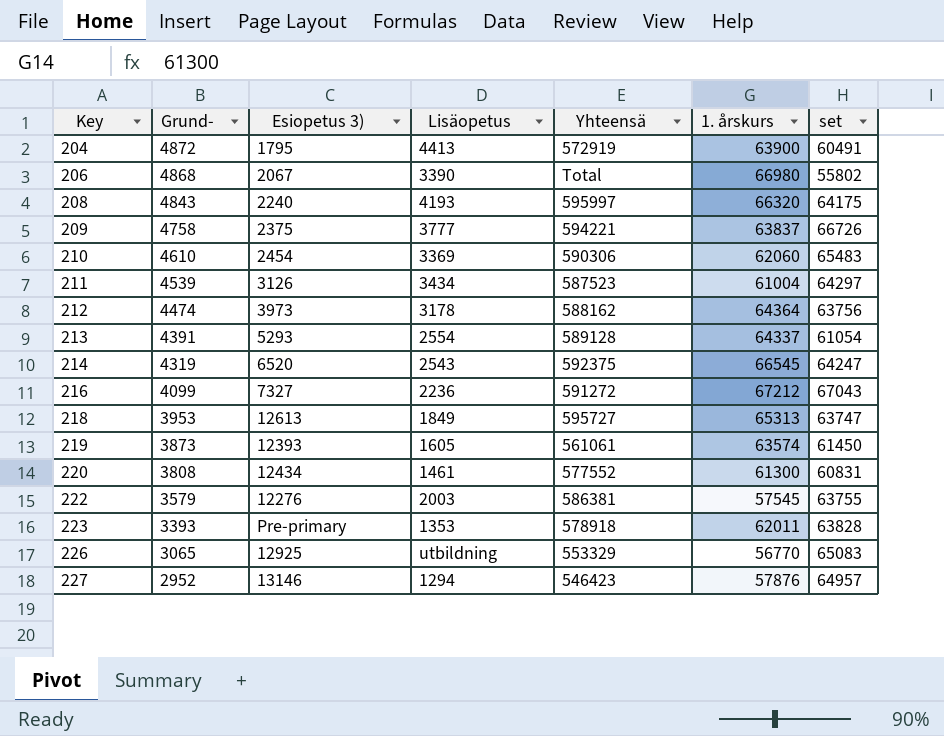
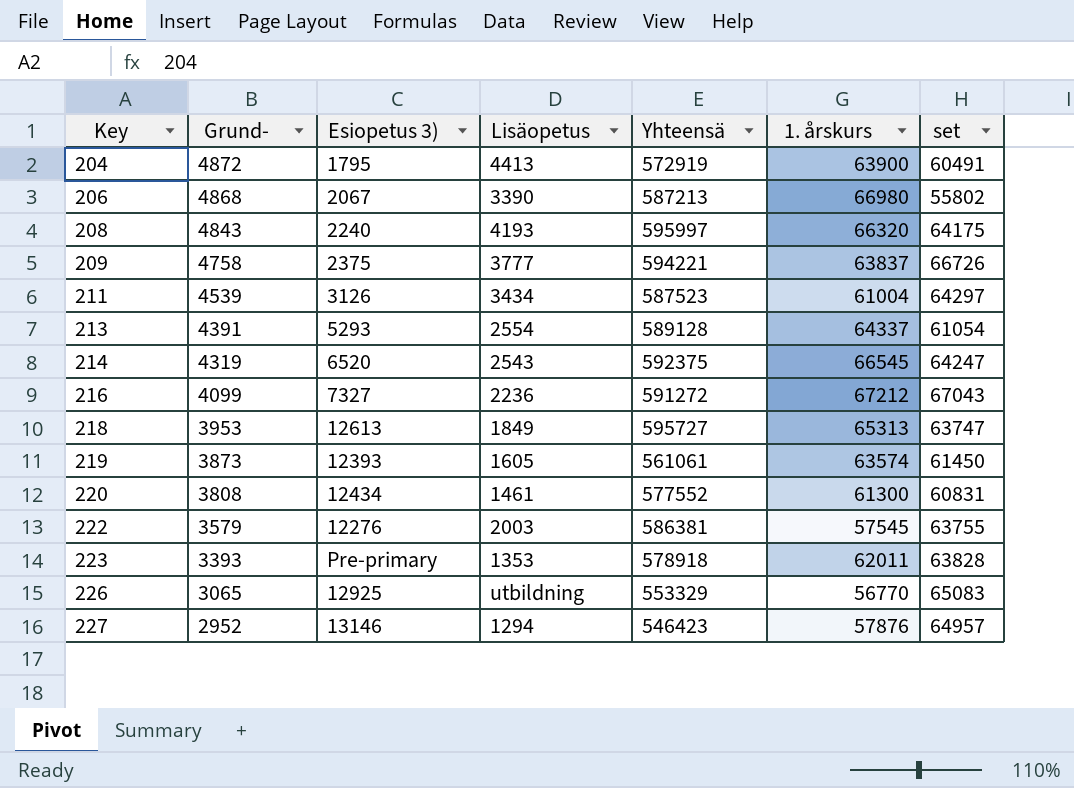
row 210: 4610 | 2454 | 3369 | 590306 | 62060 | 65483 -> none
row 212: 4474 | 3973 | 3178 | 588162 | 64364 | 63756 -> none
206 | Yhteensä: Total -> 587213

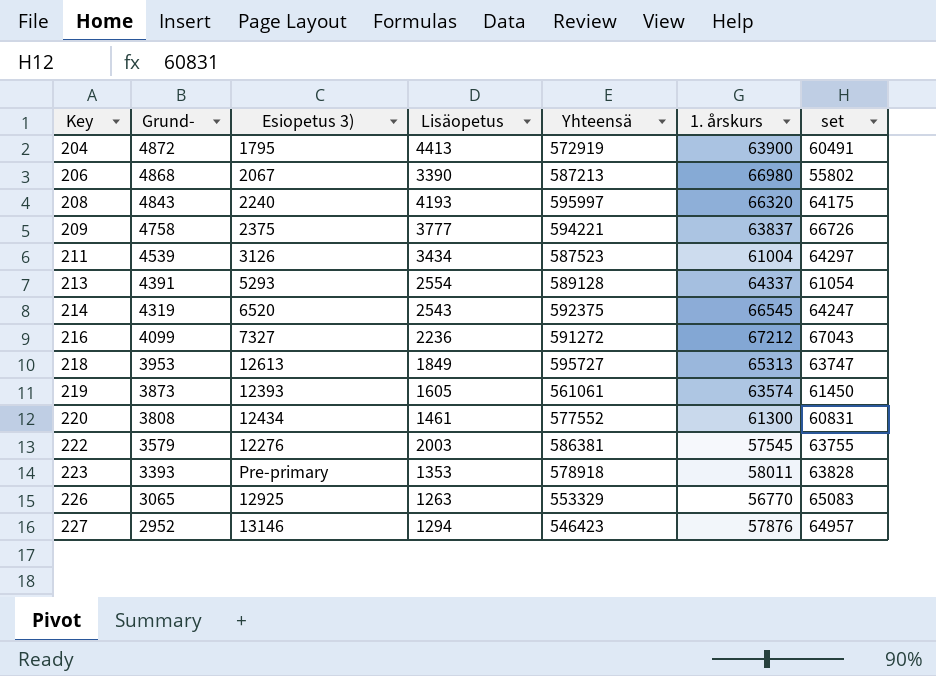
223 | 1. årskurs: 62011 -> 58011
226 | Lisäopetus: utbildning -> 1263

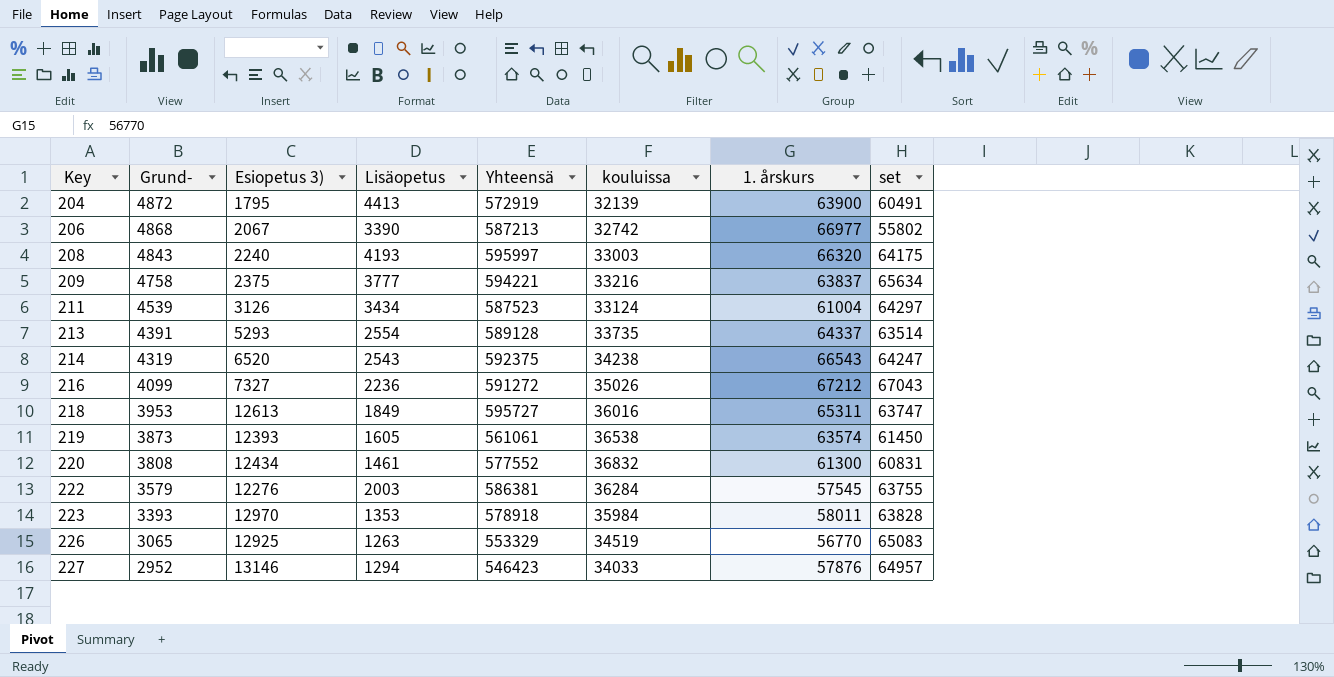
column kouluissa | position: none -> 6
206 | 1. årskurs: 66980 -> 66977
209 | set: 66726 -> 65634
213 | set: 61054 -> 63514
214 | 1. årskurs: 66545 -> 66543
218 | 1. årskurs: 65313 -> 65311
223 | Esiopetus 3): Pre-primary -> 12970

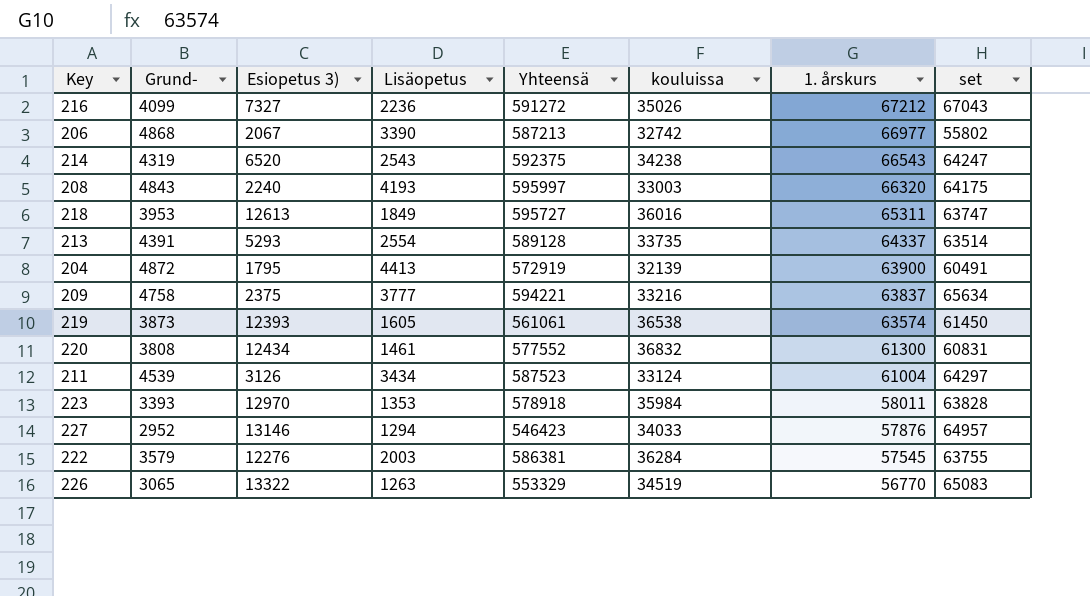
row order: Key ascending -> 1. årskurs descending
226 | Esiopetus 3): 12925 -> 13322

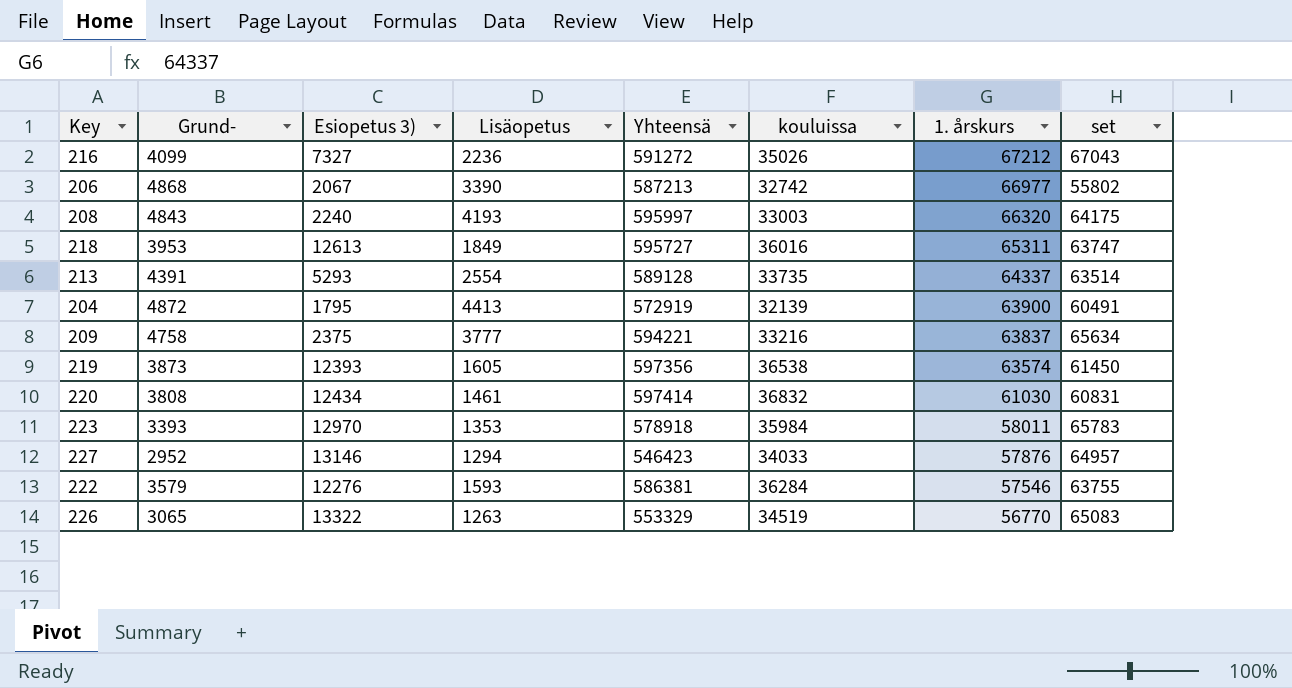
row 214: 4319 | 6520 | 2543 | 592375 | 34238 | 66543 | 64247 -> none
row 211: 4539 | 3126 | 3434 | 587523 | 33124 | 61004 | 64297 -> none
219 | Yhteensä: 561061 -> 597356
220 | Yhteensä: 577552 -> 597414
220 | 1. årskurs: 61300 -> 61030
223 | set: 63828 -> 65783
222 | Lisäopetus: 2003 -> 1593
222 | 1. årskurs: 57545 -> 57546

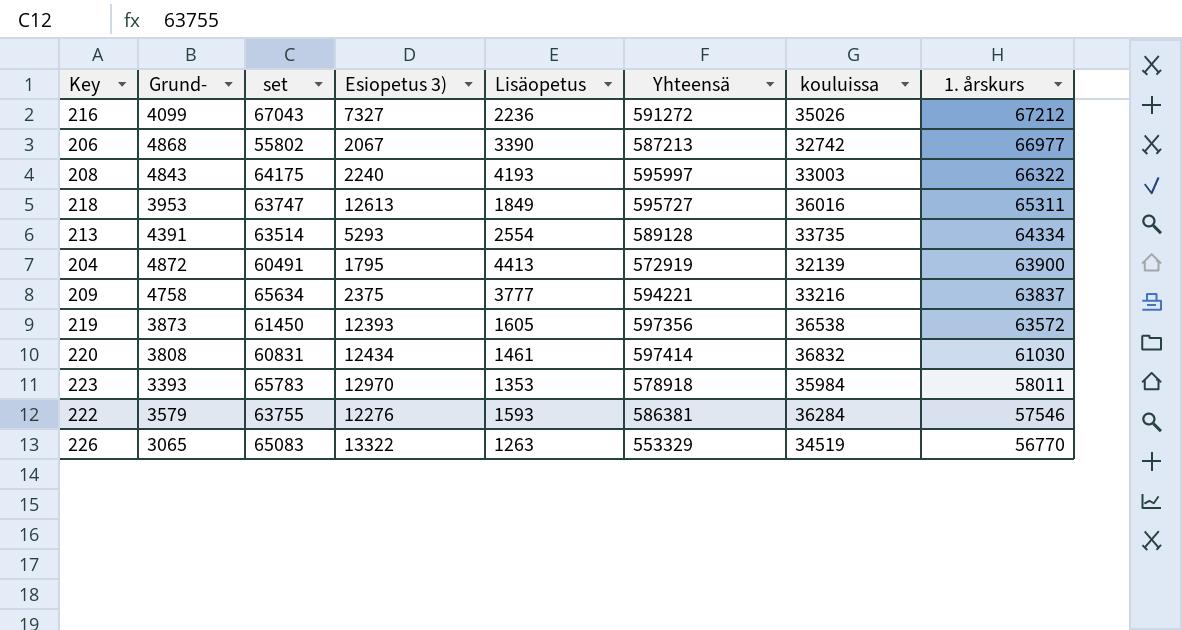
column set | position: 8 -> 3
row 227: 2952 | 13146 | 1294 | 546423 | 34033 | 57876 | 64957 -> none
208 | 1. årskurs: 66320 -> 66322
213 | 1. årskurs: 64337 -> 64334
219 | 1. årskurs: 63574 -> 63572

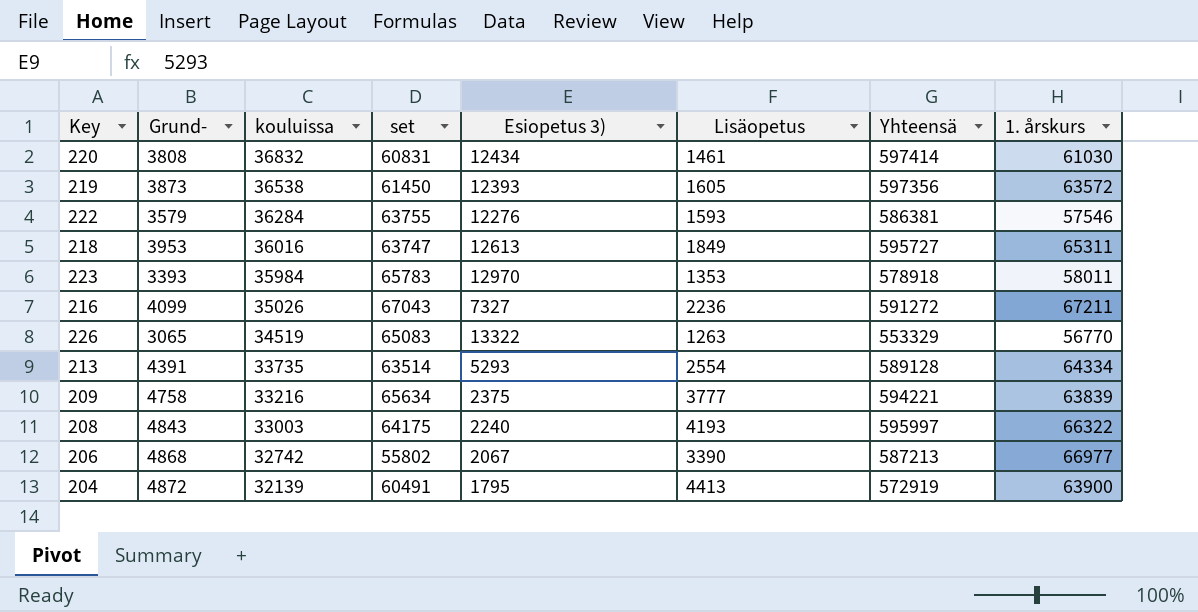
row order: 1. årskurs descending -> kouluissa descending
column kouluissa | position: 7 -> 3
216 | 1. årskurs: 67212 -> 67211
209 | 1. årskurs: 63837 -> 63839

